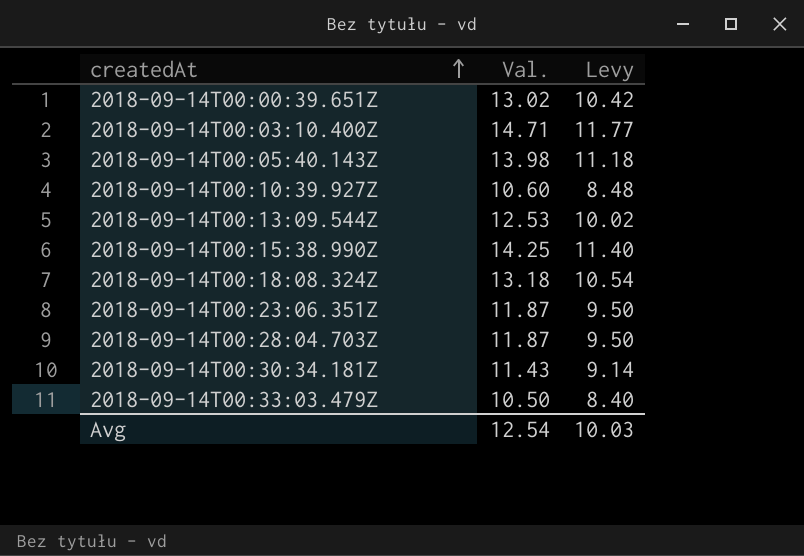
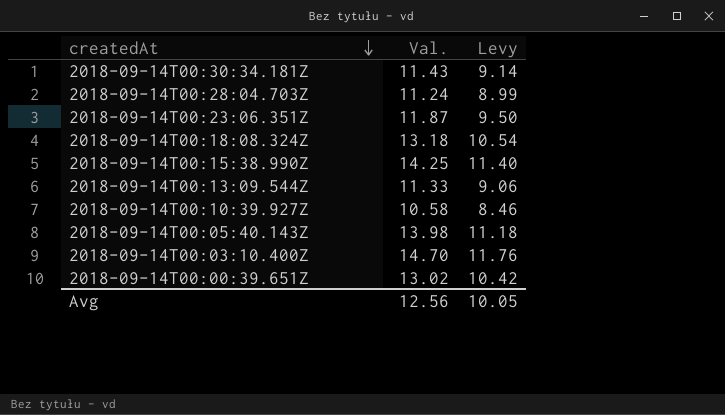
row order: createdAt ascending -> createdAt descending
row 2018-09-14T00:33:03.479Z: 10.50 | 8.40 -> none
2018-09-14T00:28:04.703Z | Val.: 11.87 -> 11.24
2018-09-14T00:28:04.703Z | Levy: 9.50 -> 8.99
2018-09-14T00:13:09.544Z | Val.: 12.53 -> 11.33
2018-09-14T00:13:09.544Z | Levy: 10.02 -> 9.06
2018-09-14T00:10:39.927Z | Val.: 10.60 -> 10.58
2018-09-14T00:10:39.927Z | Levy: 8.48 -> 8.46
2018-09-14T00:03:10.400Z | Val.: 14.71 -> 14.70
2018-09-14T00:03:10.400Z | Levy: 11.77 -> 11.76
Avg | Val.: 12.54 -> 12.56
Avg | Levy: 10.03 -> 10.05

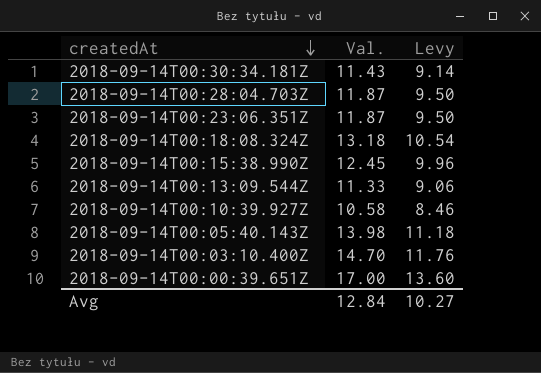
2018-09-14T00:28:04.703Z | Val.: 11.24 -> 11.87
2018-09-14T00:28:04.703Z | Levy: 8.99 -> 9.50
2018-09-14T00:15:38.990Z | Val.: 14.25 -> 12.45
2018-09-14T00:15:38.990Z | Levy: 11.40 -> 9.96
2018-09-14T00:00:39.651Z | Val.: 13.02 -> 17.00
2018-09-14T00:00:39.651Z | Levy: 10.42 -> 13.60
Avg | Val.: 12.56 -> 12.84
Avg | Levy: 10.05 -> 10.27

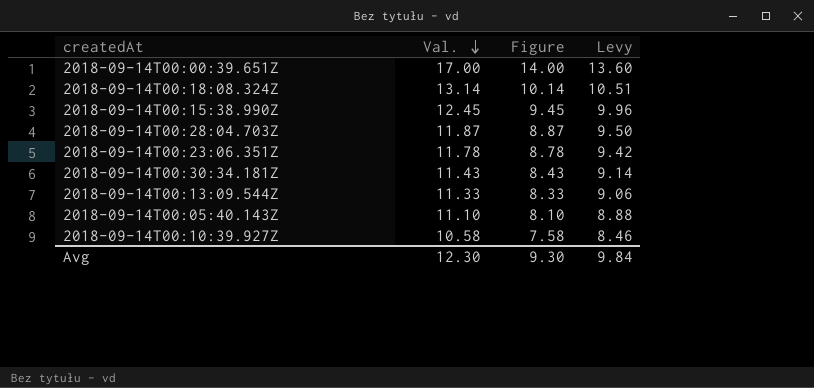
row order: createdAt descending -> Val. descending
column Figure | formula: none -> [Val.] - 3
row 2018-09-14T00:03:10.400Z: 14.70 | 11.76 -> none
2018-09-14T00:18:08.324Z | Val.: 13.18 -> 13.14
2018-09-14T00:18:08.324Z | Levy: 10.54 -> 10.51
2018-09-14T00:23:06.351Z | Val.: 11.87 -> 11.78
2018-09-14T00:23:06.351Z | Levy: 9.50 -> 9.42
2018-09-14T00:05:40.143Z | Val.: 13.98 -> 11.10
2018-09-14T00:05:40.143Z | Levy: 11.18 -> 8.88
Avg | Val.: 12.84 -> 12.30
Avg | Levy: 10.27 -> 9.84

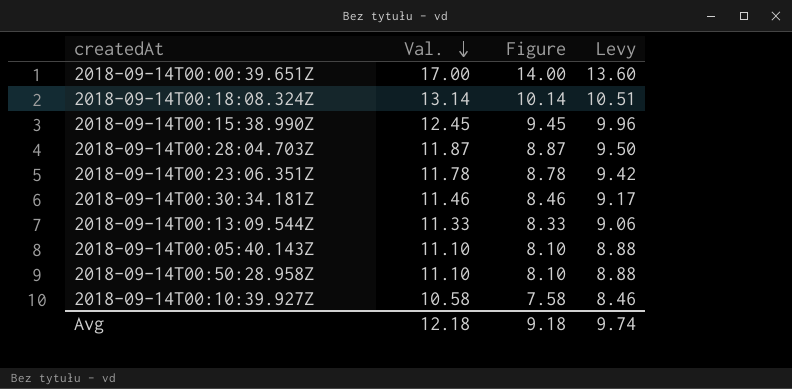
2018-09-14T00:30:34.181Z | Val.: 11.43 -> 11.46
2018-09-14T00:30:34.181Z | Figure: 8.43 -> 8.46
2018-09-14T00:30:34.181Z | Levy: 9.14 -> 9.17
row 2018-09-14T00:50:28.958Z: none -> 11.10 | 8.10 | 8.88
Avg | Val.: 12.30 -> 12.18
Avg | Figure: 9.30 -> 9.18
Avg | Levy: 9.84 -> 9.74

